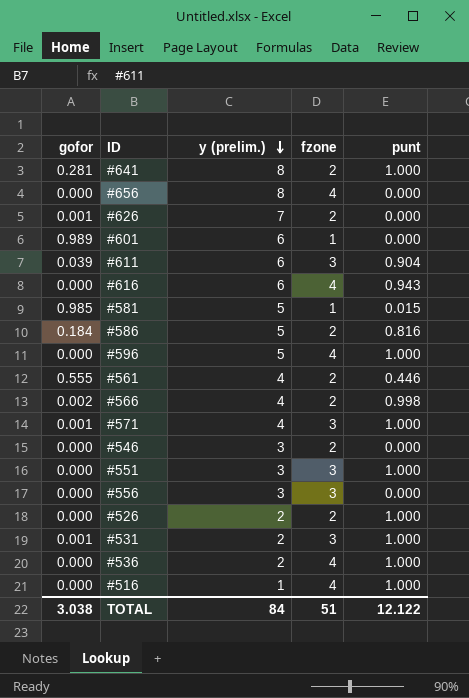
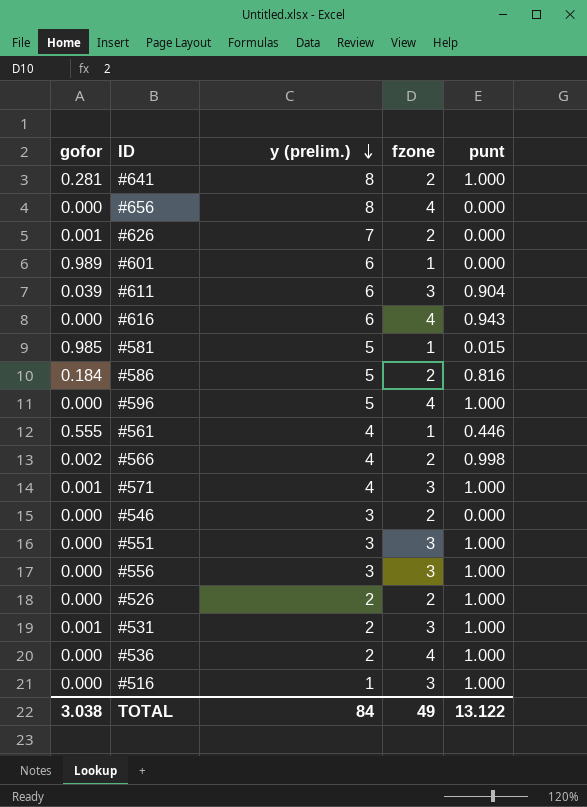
#561 | fzone: 2 -> 1
#556 | punt: 0.000 -> 1.000
#516 | fzone: 4 -> 3
TOTAL | fzone: 51 -> 49
TOTAL | punt: 12.122 -> 13.122

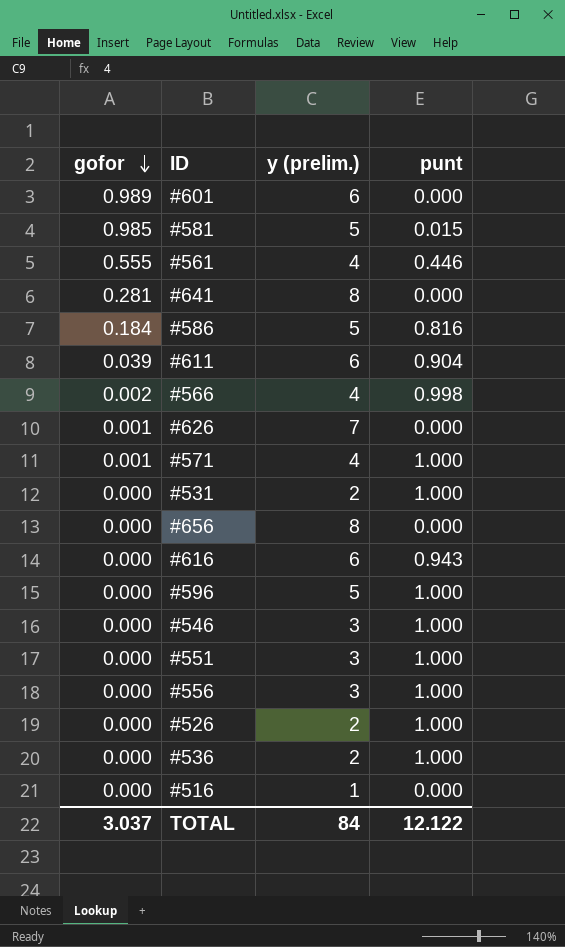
row order: y (prelim.) descending -> gofor descending
column fzone | position: 4 -> none
#641 | punt: 1.000 -> 0.000
#531 | gofor: 0.001 -> 0.000
#546 | punt: 0.000 -> 1.000
#516 | punt: 1.000 -> 0.000
TOTAL | gofor: 3.038 -> 3.037
TOTAL | punt: 13.122 -> 12.122

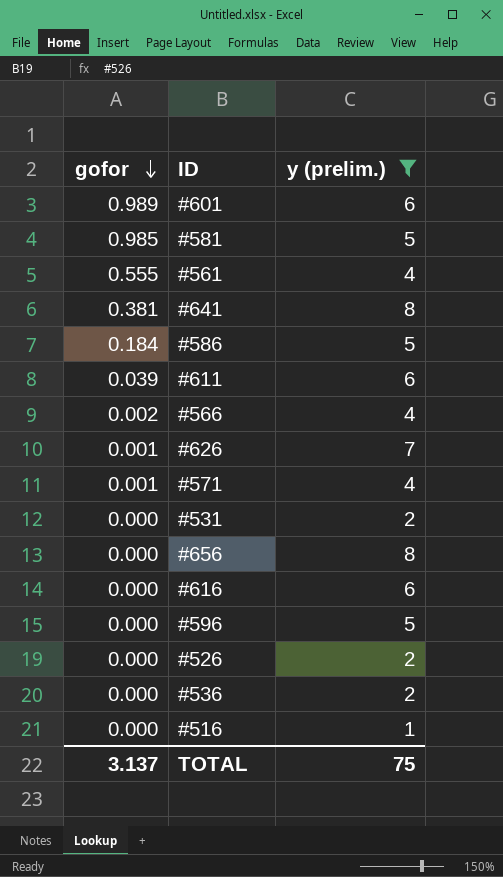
filter: none -> y (prelim.) != 3
column punt | position: 4 -> none
#641 | gofor: 0.281 -> 0.381
TOTAL | gofor: 3.037 -> 3.137
TOTAL | y (prelim.): 84 -> 75

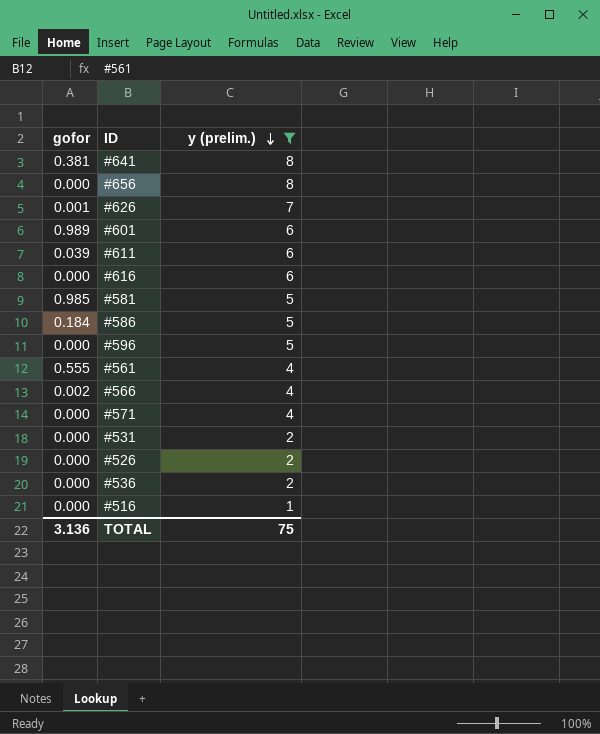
row order: gofor descending -> y (prelim.) descending
#571 | gofor: 0.001 -> 0.000
TOTAL | gofor: 3.137 -> 3.136

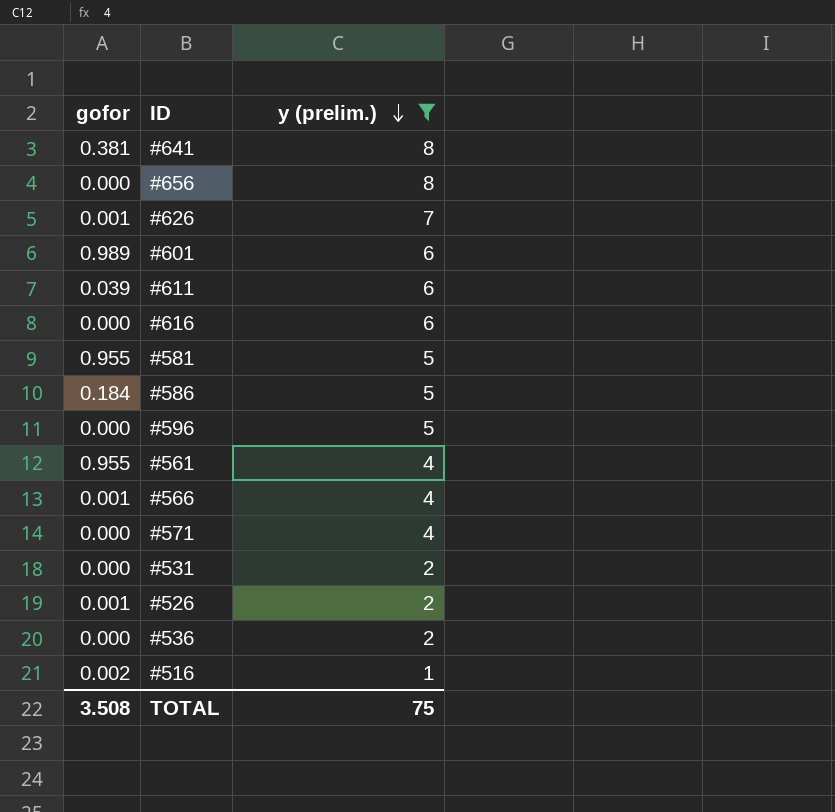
#581 | gofor: 0.985 -> 0.955
#561 | gofor: 0.555 -> 0.955
#566 | gofor: 0.002 -> 0.001
#526 | gofor: 0.000 -> 0.001
#516 | gofor: 0.000 -> 0.002
TOTAL | gofor: 3.136 -> 3.508

